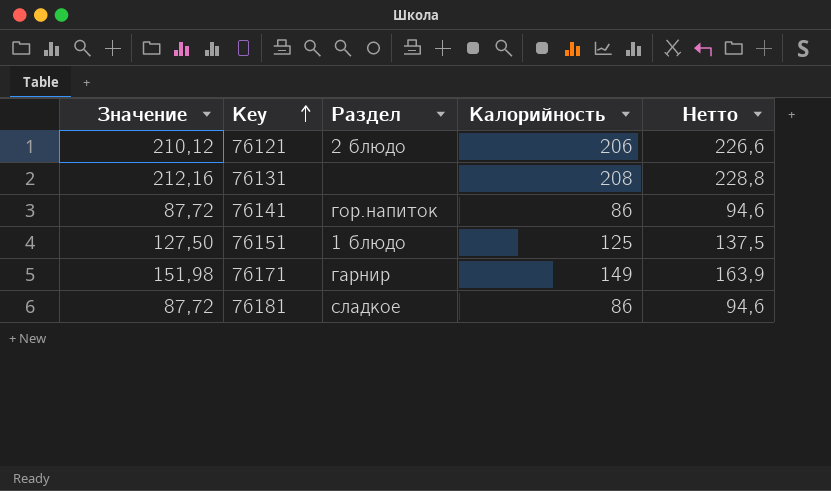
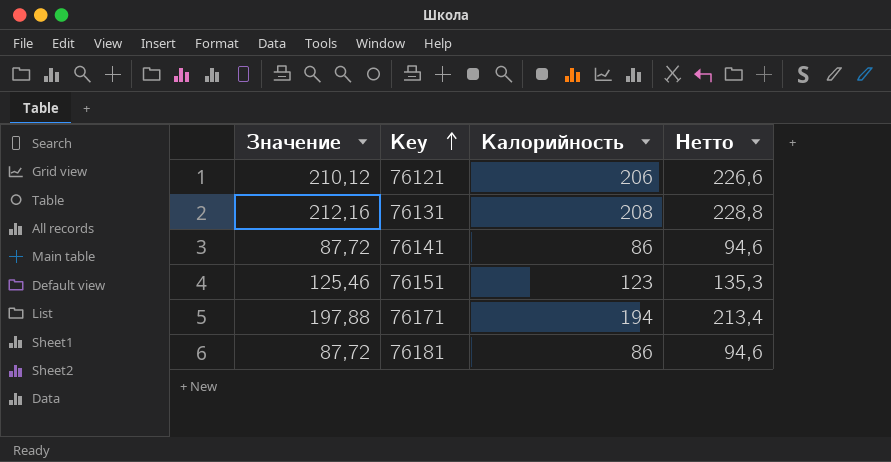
column Раздел | position: 3 -> none
76151 | Значение: 127,50 -> 125,46
76151 | Калорийность: 125 -> 123
76151 | Нетто: 137,5 -> 135,3
76171 | Значение: 151,98 -> 197,88
76171 | Калорийность: 149 -> 194
76171 | Нетто: 163,9 -> 213,4

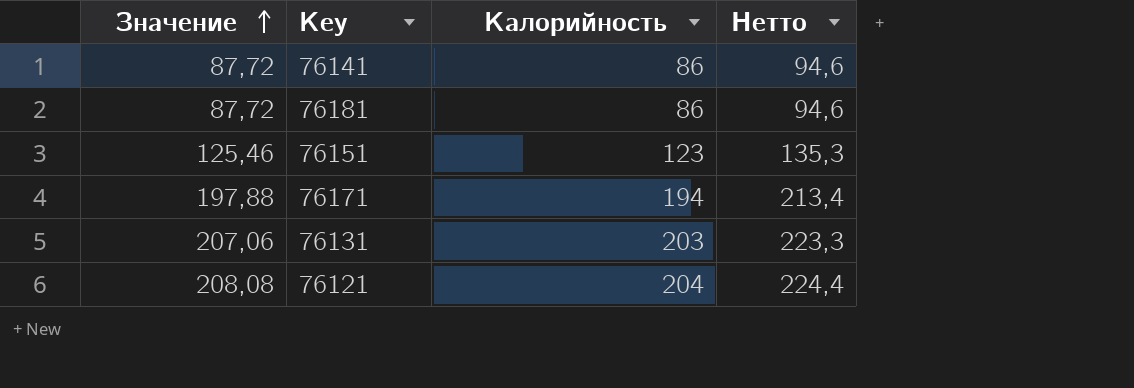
row order: Key ascending -> Значение ascending
76131 | Значение: 212,16 -> 207,06
76131 | Калорийность: 208 -> 203
76131 | Нетто: 228,8 -> 223,3
76121 | Значение: 210,12 -> 208,08
76121 | Калорийность: 206 -> 204
76121 | Нетто: 226,6 -> 224,4

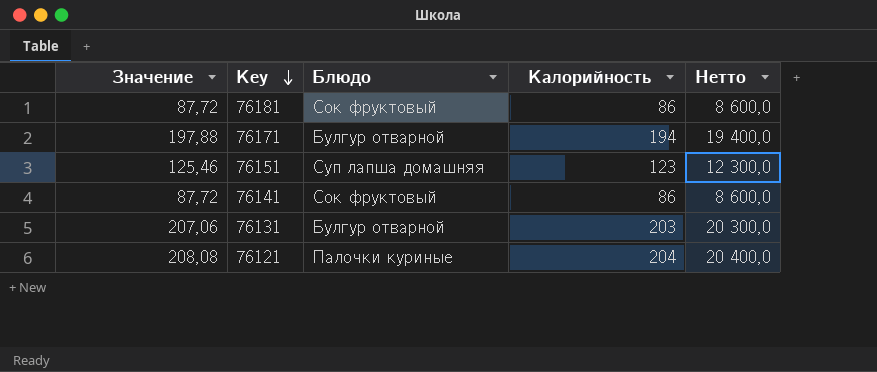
row order: Значение ascending -> Key descending
column Блюдо | position: none -> 3
column Нетто | formula: [Калорийность] * 1,1 -> [Калорийность] * 100

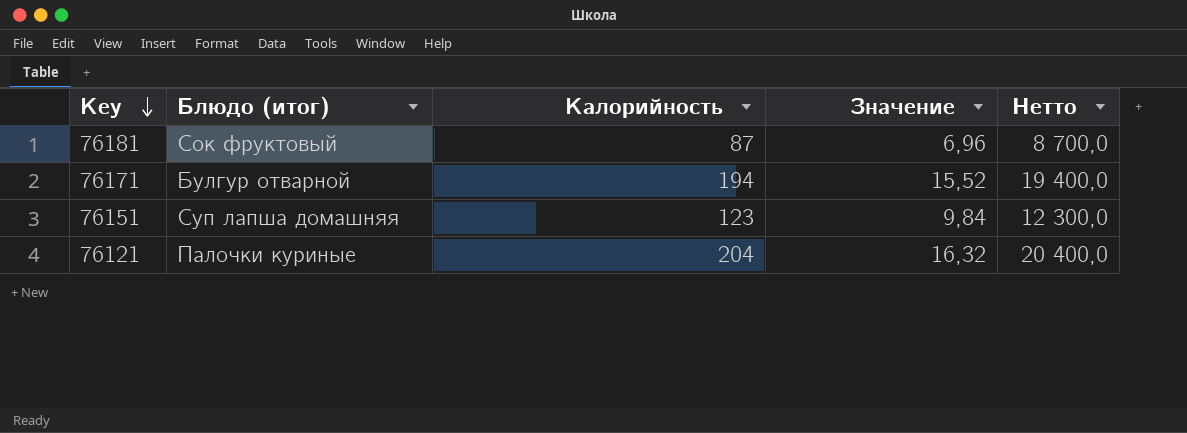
column name: Блюдо -> Блюдо (итог)
column Значение | formula: [Калорийность] * 1,02 -> [Калорийность] * 0,08
column Значение | position: 1 -> 4
row 76141: 87,72 | Сок фруктовый | 86 | 8 600,0 -> none
row 76131: 207,06 | Булгур отварной | 203 | 20 300,0 -> none
76181 | Калорийность: 86 -> 87
76181 | Нетто: 8 600,0 -> 8 700,0

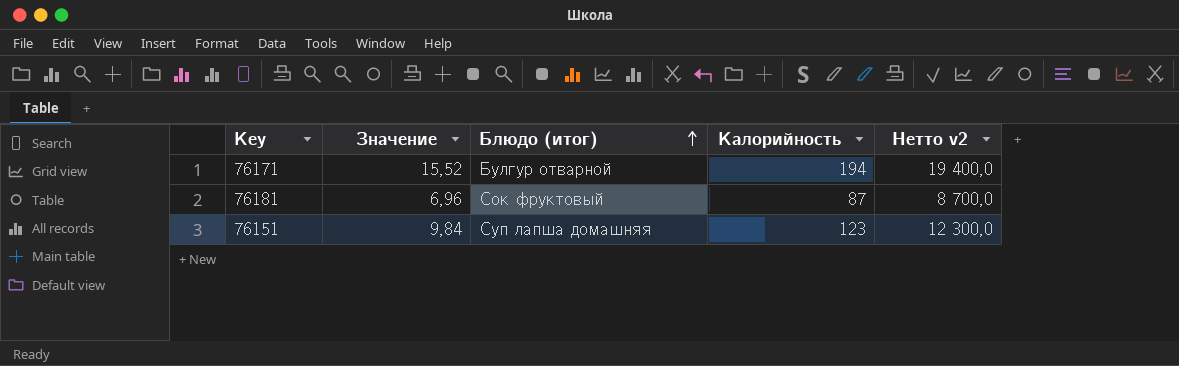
row order: Key descending -> Блюдо (итог) ascending
column Значение | position: 4 -> 2
column name: Нетто -> Нетто v2
row 76121: Палочки куриные | 204 | 16,32 | 20 400,0 -> none

